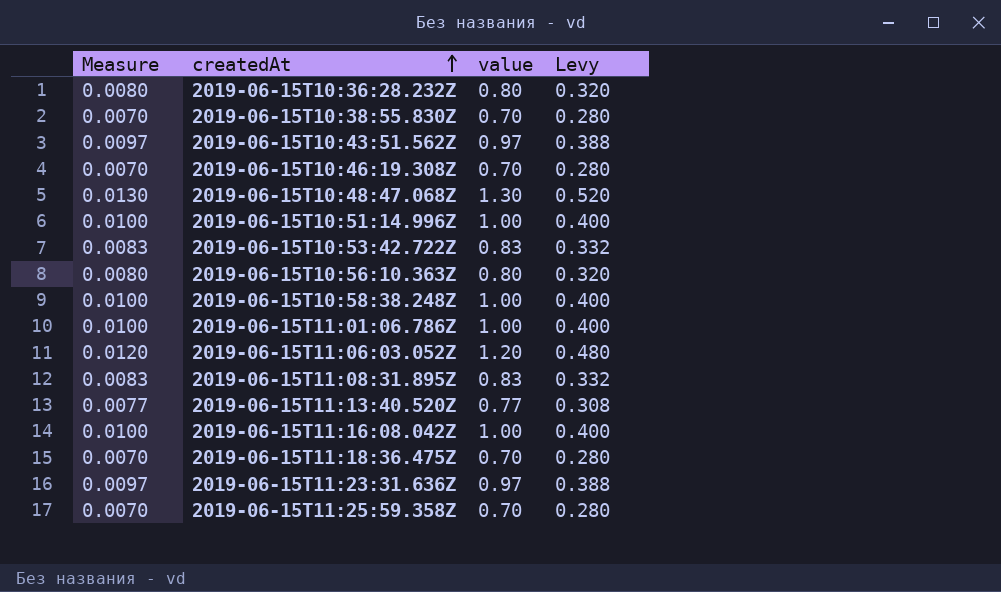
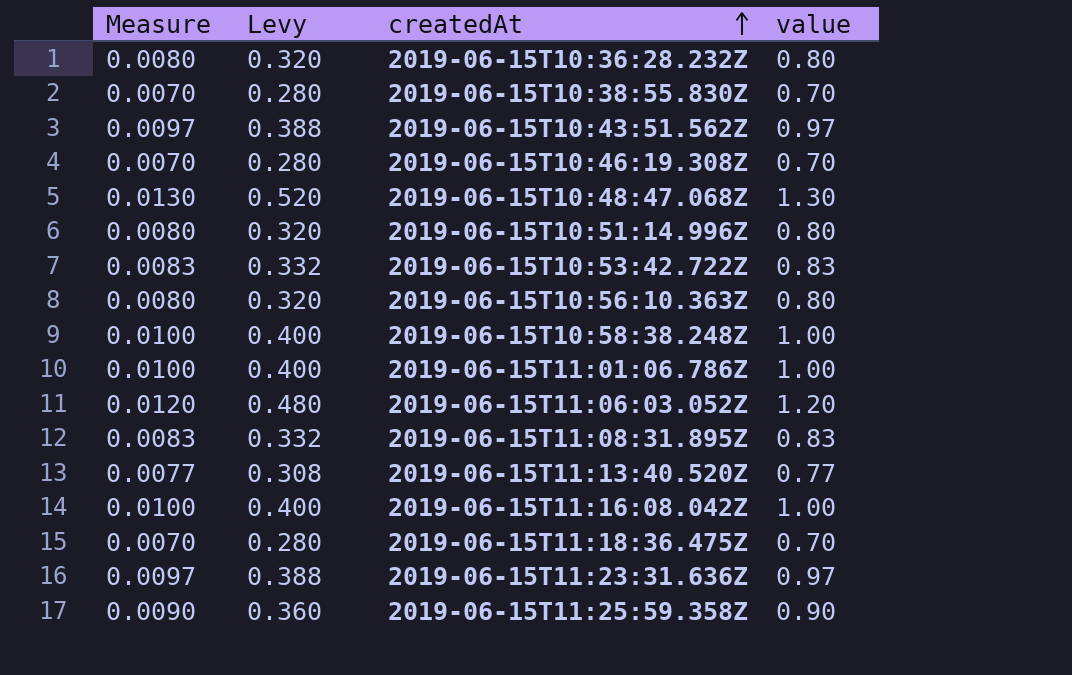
column Levy | position: 4 -> 2
2019-06-15T10:51:14.996Z | Measure: 0.0100 -> 0.0080
2019-06-15T10:51:14.996Z | Levy: 0.400 -> 0.320
2019-06-15T10:51:14.996Z | value: 1.00 -> 0.80
2019-06-15T11:25:59.358Z | Measure: 0.0070 -> 0.0090
2019-06-15T11:25:59.358Z | Levy: 0.280 -> 0.360
2019-06-15T11:25:59.358Z | value: 0.70 -> 0.90

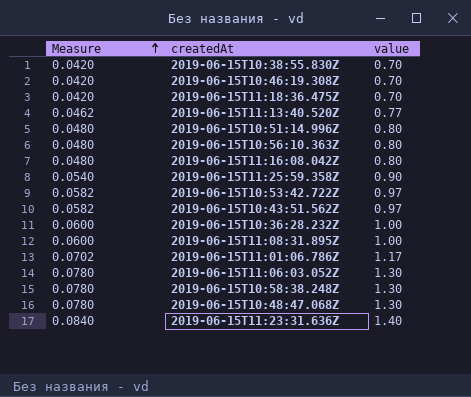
row order: createdAt ascending -> Measure ascending
column Levy | formula: [value] * 0.4 -> none
column Measure | formula: [value] * 0.01 -> [value] * 0.06
2019-06-15T11:16:08.042Z | value: 1.00 -> 0.80
2019-06-15T10:53:42.722Z | value: 0.83 -> 0.97
2019-06-15T10:36:28.232Z | value: 0.80 -> 1.00
2019-06-15T11:08:31.895Z | value: 0.83 -> 1.00
2019-06-15T11:01:06.786Z | value: 1.00 -> 1.17
2019-06-15T11:06:03.052Z | value: 1.20 -> 1.30
2019-06-15T10:58:38.248Z | value: 1.00 -> 1.30
2019-06-15T11:23:31.636Z | value: 0.97 -> 1.40

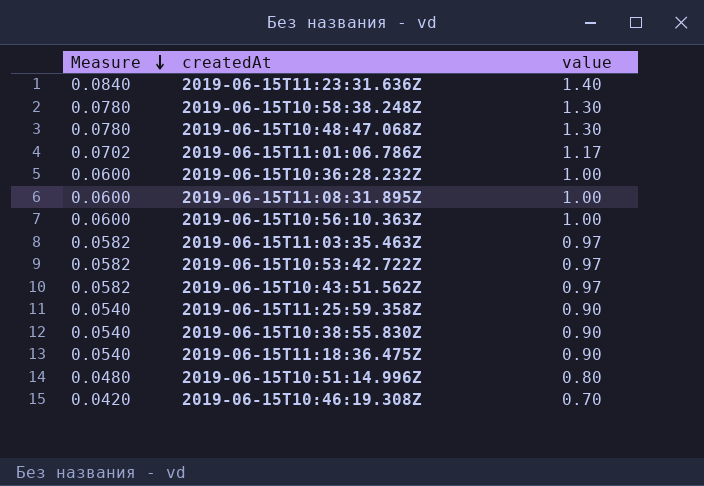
row order: Measure ascending -> Measure descending
row 2019-06-15T11:13:40.520Z: 0.0462 | 0.77 -> none
row 2019-06-15T11:16:08.042Z: 0.0480 | 0.80 -> none
row 2019-06-15T11:06:03.052Z: 0.0780 | 1.30 -> none
2019-06-15T10:56:10.363Z | Measure: 0.0480 -> 0.0600
2019-06-15T10:56:10.363Z | value: 0.80 -> 1.00
row 2019-06-15T11:03:35.463Z: none -> 0.0582 | 0.97
2019-06-15T10:38:55.830Z | Measure: 0.0420 -> 0.0540
2019-06-15T10:38:55.830Z | value: 0.70 -> 0.90
2019-06-15T11:18:36.475Z | Measure: 0.0420 -> 0.0540
2019-06-15T11:18:36.475Z | value: 0.70 -> 0.90

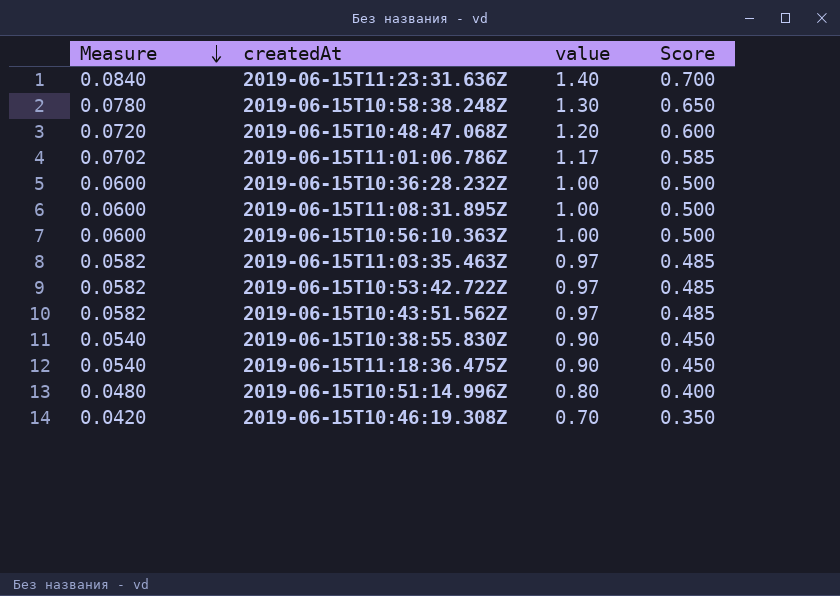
column Score | formula: none -> [value] * 0.5
row 2019-06-15T11:25:59.358Z: 0.0540 | 0.90 -> none
2019-06-15T10:48:47.068Z | Measure: 0.0780 -> 0.0720
2019-06-15T10:48:47.068Z | value: 1.30 -> 1.20

